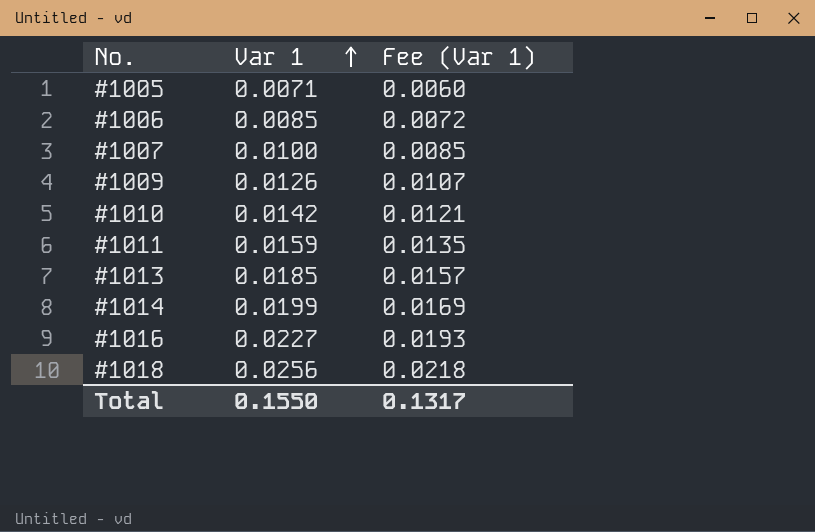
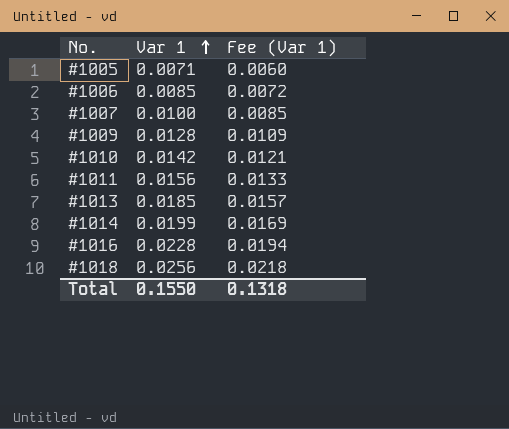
#1009 | Var 1: 0.0126 -> 0.0128
#1009 | Fee (Var 1): 0.0107 -> 0.0109
#1011 | Var 1: 0.0159 -> 0.0156
#1011 | Fee (Var 1): 0.0135 -> 0.0133
#1016 | Var 1: 0.0227 -> 0.0228
#1016 | Fee (Var 1): 0.0193 -> 0.0194
Total | Fee (Var 1): 0.1317 -> 0.1318

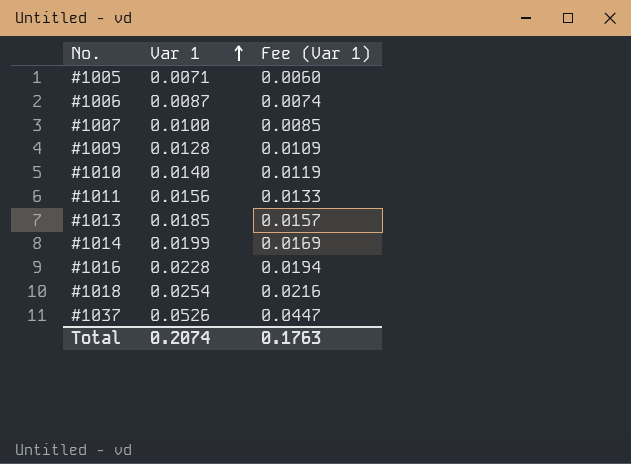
#1006 | Var 1: 0.0085 -> 0.0087
#1006 | Fee (Var 1): 0.0072 -> 0.0074
#1010 | Var 1: 0.0142 -> 0.0140
#1010 | Fee (Var 1): 0.0121 -> 0.0119
#1018 | Var 1: 0.0256 -> 0.0254
#1018 | Fee (Var 1): 0.0218 -> 0.0216
row #1037: none -> 0.0526 | 0.0447
Total | Var 1: 0.1550 -> 0.2074
Total | Fee (Var 1): 0.1318 -> 0.1763

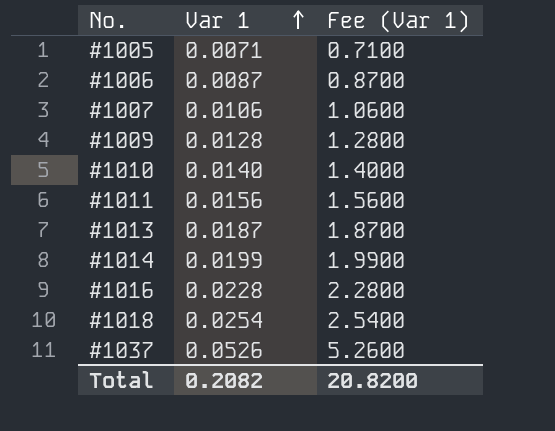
column Fee (Var 1) | formula: [Var 1] * 0.85 -> [Var 1] * 100
#1007 | Var 1: 0.0100 -> 0.0106
#1013 | Var 1: 0.0185 -> 0.0187
Total | Var 1: 0.2074 -> 0.2082
Total | Fee (Var 1): 0.1763 -> 20.8200

